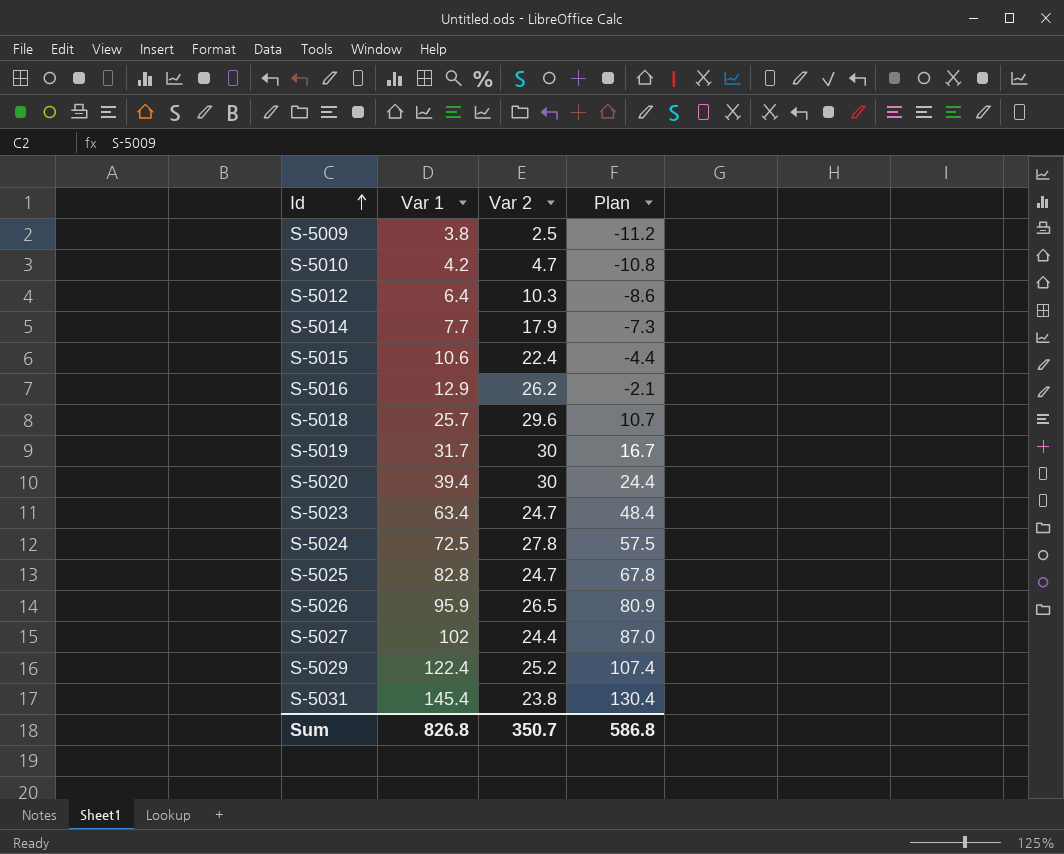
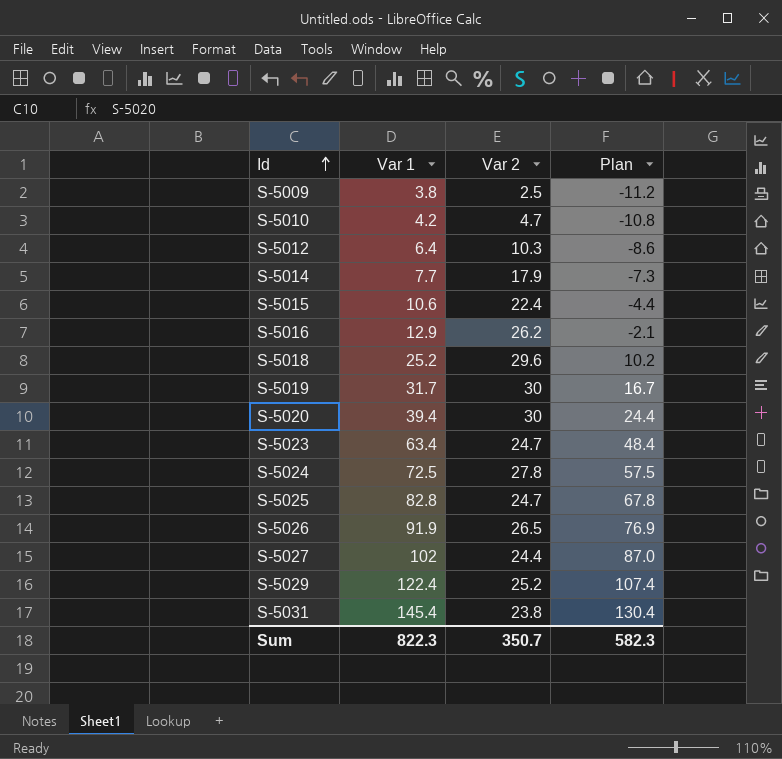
S-5018 | Var 1: 25.7 -> 25.2
S-5018 | Plan: 10.7 -> 10.2
S-5026 | Var 1: 95.9 -> 91.9
S-5026 | Plan: 80.9 -> 76.9
Sum | Var 1: 826.8 -> 822.3
Sum | Plan: 586.8 -> 582.3

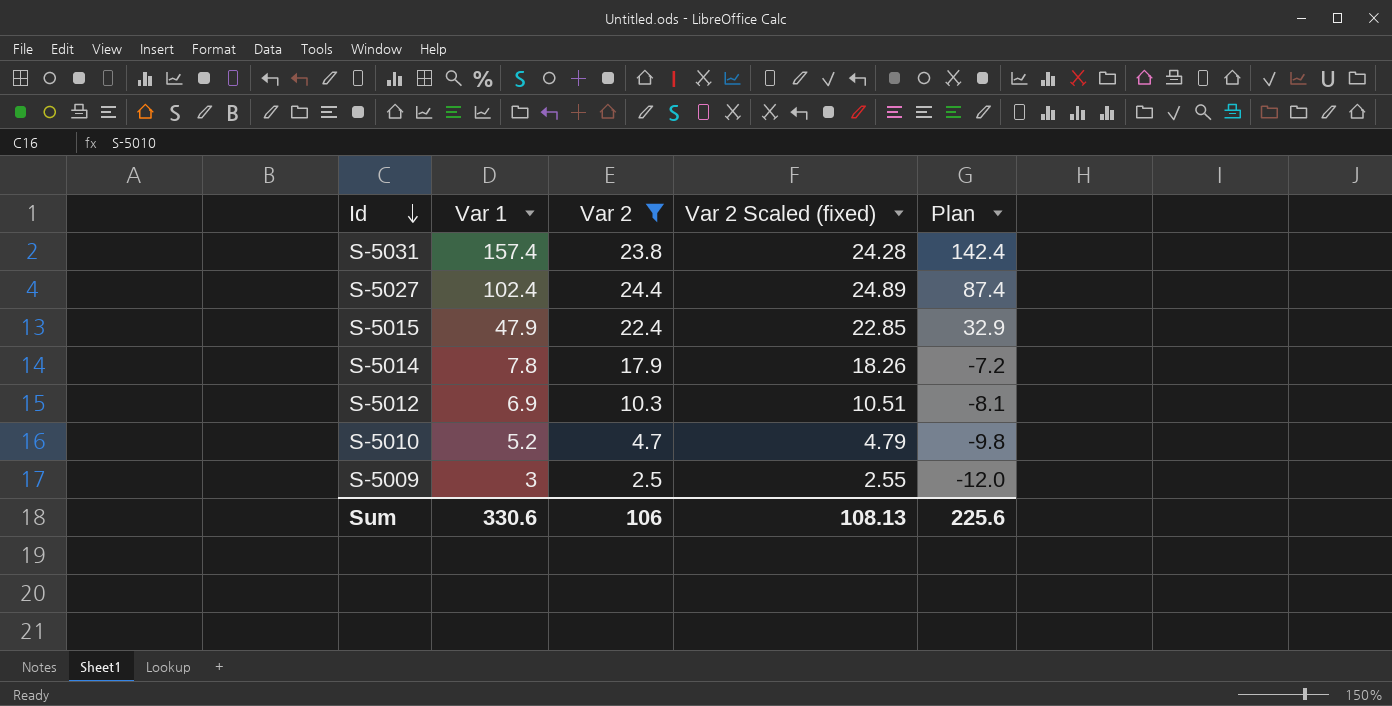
filter: none -> Var 2 <= 24.4
row order: Id ascending -> Id descending
column Var 2 Scaled (fixed) | formula: none -> [Var 2] * 1.02
S-5031 | Var 1: 145.4 -> 157.4
S-5031 | Plan: 130.4 -> 142.4
S-5027 | Var 1: 102 -> 102.4
S-5027 | Plan: 87.0 -> 87.4
S-5015 | Var 1: 10.6 -> 47.9
S-5015 | Plan: -4.4 -> 32.9
S-5014 | Var 1: 7.7 -> 7.8
S-5014 | Plan: -7.3 -> -7.2
S-5012 | Var 1: 6.4 -> 6.9
S-5012 | Plan: -8.6 -> -8.1
S-5010 | Var 1: 4.2 -> 5.2
S-5010 | Plan: -10.8 -> -9.8
S-5009 | Var 1: 3.8 -> 3
S-5009 | Plan: -11.2 -> -12.0
Sum | Var 1: 822.3 -> 330.6
Sum | Var 2: 350.7 -> 106
Sum | Plan: 582.3 -> 225.6

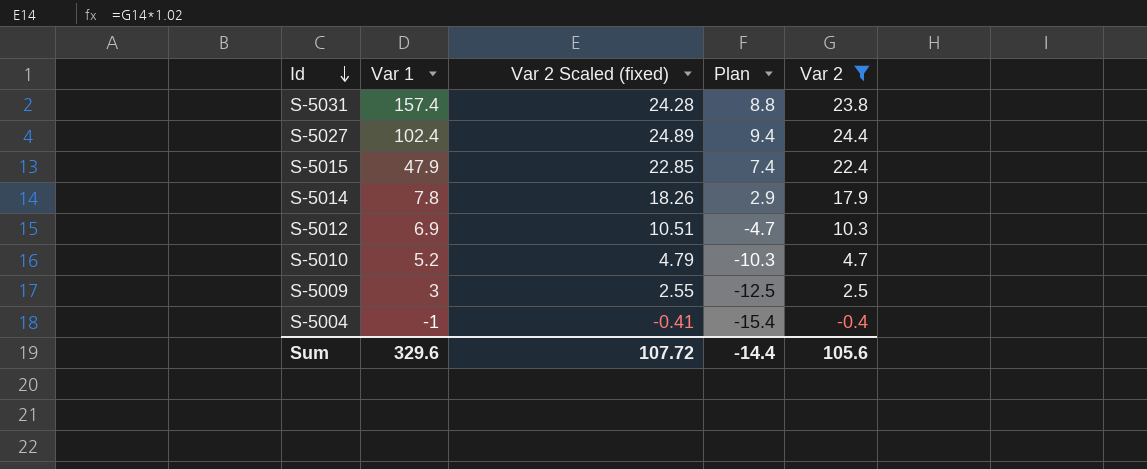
column Plan | formula: [Var 1] - 15 -> [Var 2] - 15
column Var 2 | position: 3 -> 5
row S-5004: none -> -1 | -0.41 | -15.4 | -0.4
Sum | Var 1: 330.6 -> 329.6
Sum | Var 2 Scaled (fixed): 108.13 -> 107.72
Sum | Plan: 225.6 -> -14.4
Sum | Var 2: 106 -> 105.6

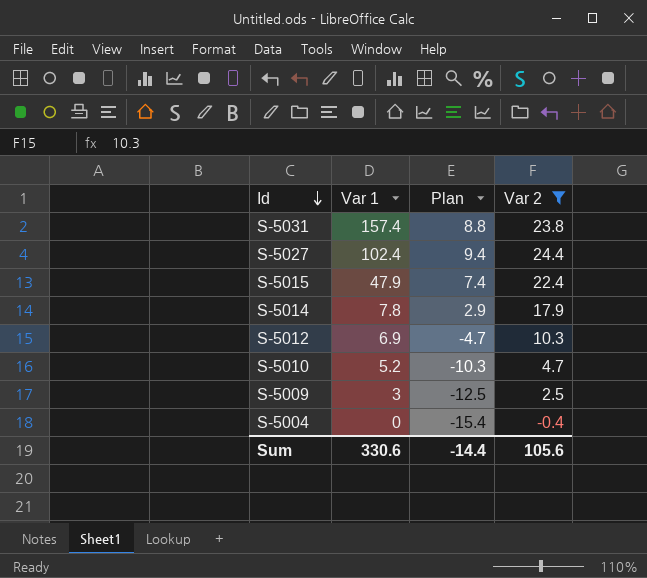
column Var 2 Scaled (fixed) | formula: [Var 2] * 1.02 -> none
S-5004 | Var 1: -1 -> 0
Sum | Var 1: 329.6 -> 330.6

